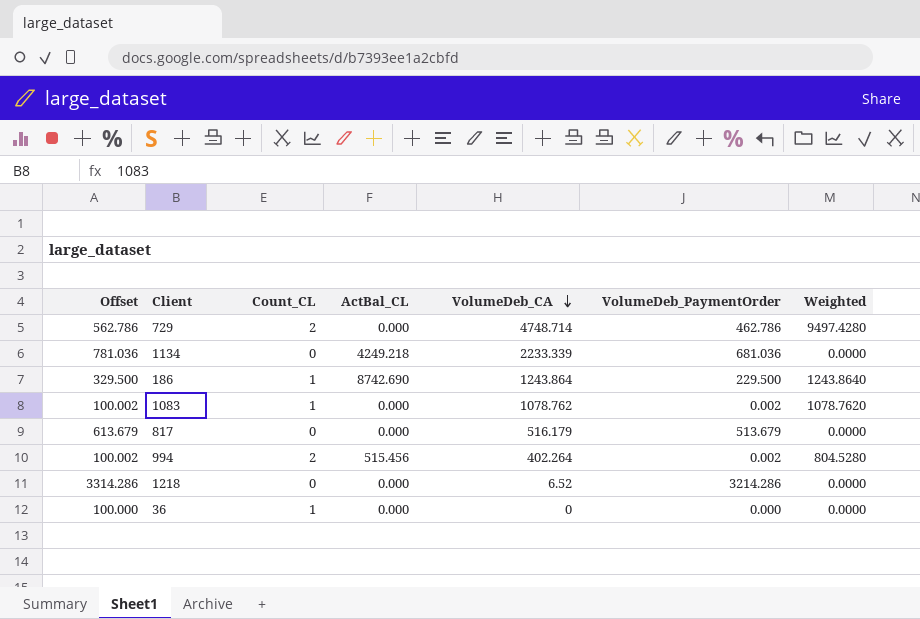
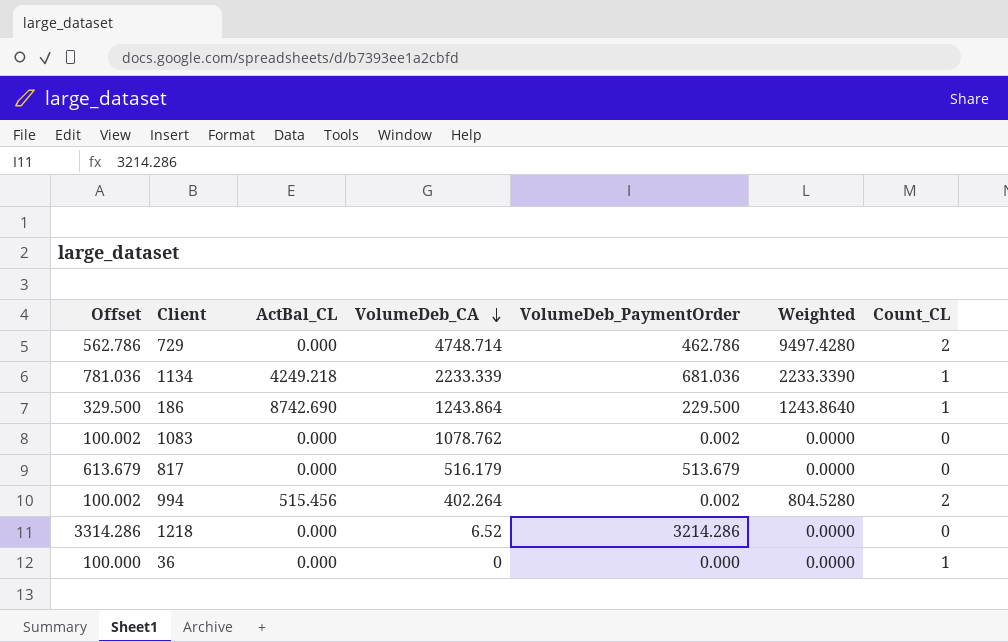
column Count_CL | position: 3 -> 7
1134 | Weighted: 0.0000 -> 2233.3390
1134 | Count_CL: 0 -> 1
1083 | Weighted: 1078.7620 -> 0.0000
1083 | Count_CL: 1 -> 0

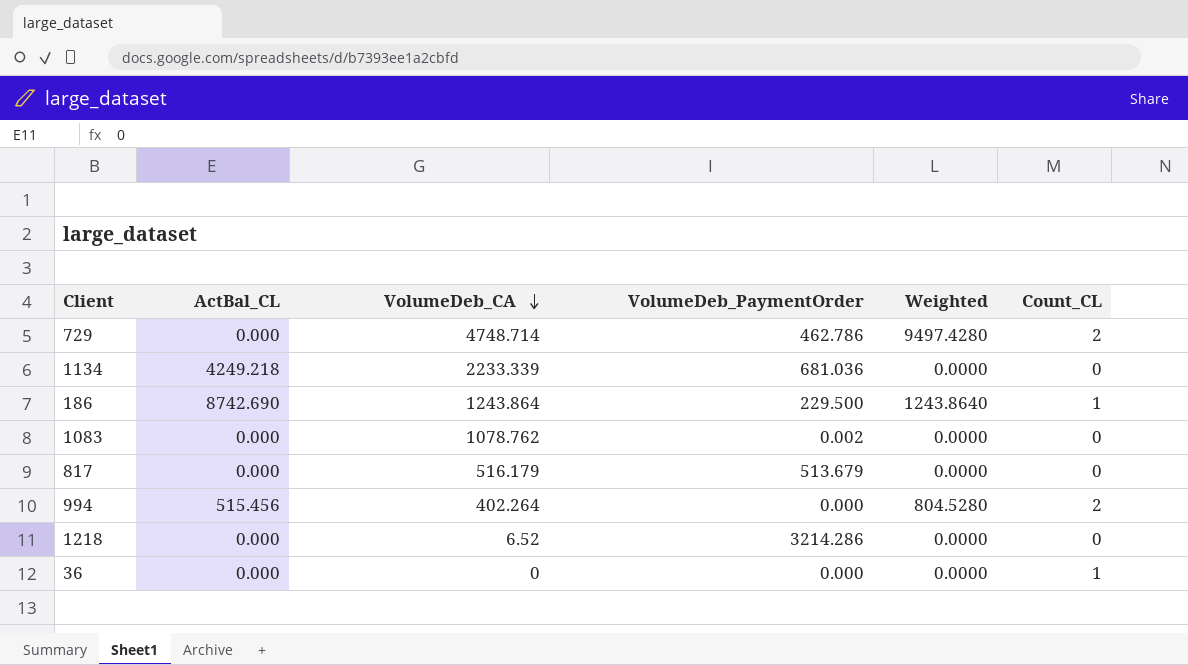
column Offset | formula: [VolumeDeb_PaymentOrder] + 100 -> none
1134 | Weighted: 2233.3390 -> 0.0000
1134 | Count_CL: 1 -> 0
994 | VolumeDeb_PaymentOrder: 0.002 -> 0.000

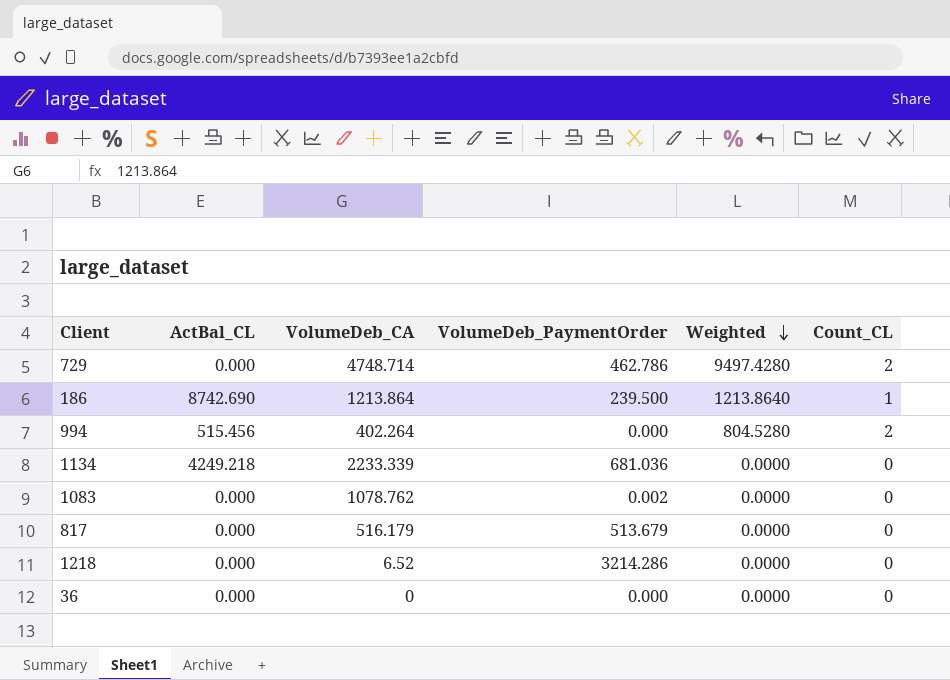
row order: VolumeDeb_CA descending -> Weighted descending
186 | VolumeDeb_CA: 1243.864 -> 1213.864
186 | VolumeDeb_PaymentOrder: 229.500 -> 239.500
186 | Weighted: 1243.8640 -> 1213.8640
36 | Count_CL: 1 -> 0

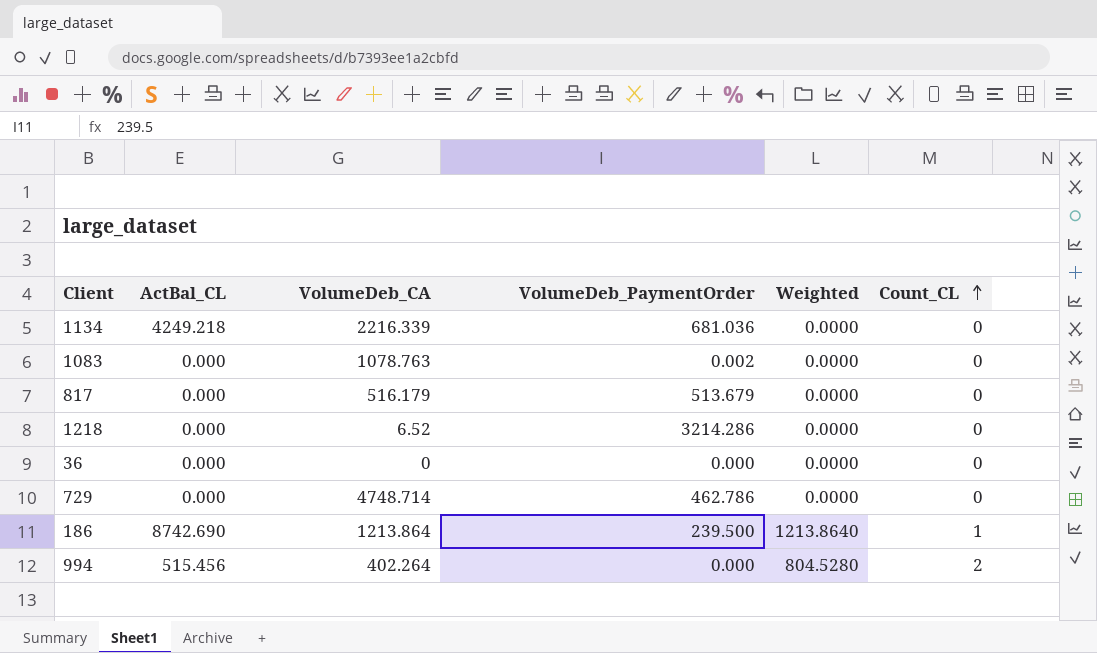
row order: Weighted descending -> Count_CL ascending
1134 | VolumeDeb_CA: 2233.339 -> 2216.339
1083 | VolumeDeb_CA: 1078.762 -> 1078.763
729 | Weighted: 9497.4280 -> 0.0000
729 | Count_CL: 2 -> 0

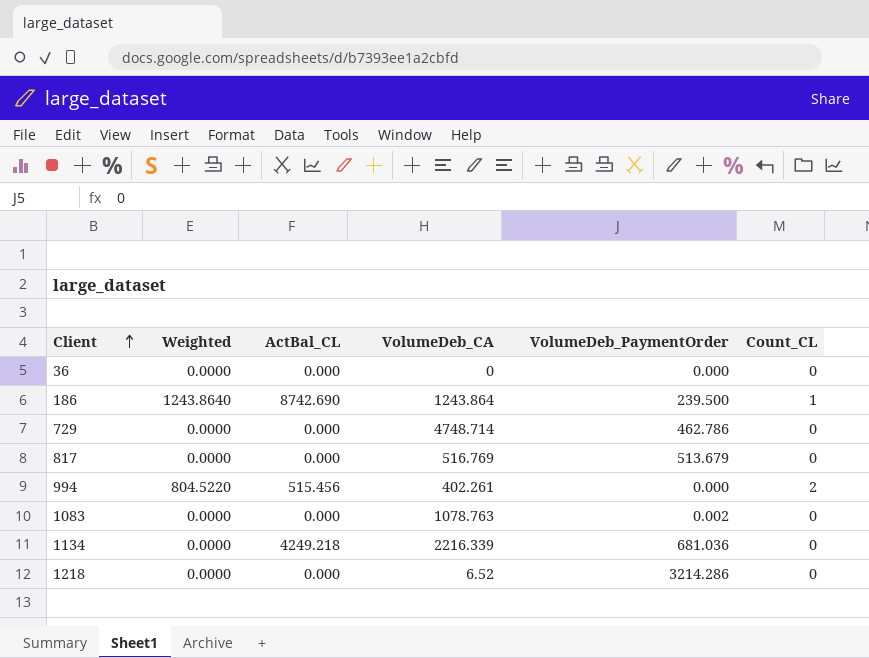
row order: Count_CL ascending -> Client ascending
column Weighted | position: 5 -> 2
186 | Weighted: 1213.8640 -> 1243.8640
186 | VolumeDeb_CA: 1213.864 -> 1243.864
817 | VolumeDeb_CA: 516.179 -> 516.769
994 | Weighted: 804.5280 -> 804.5220
994 | VolumeDeb_CA: 402.264 -> 402.261

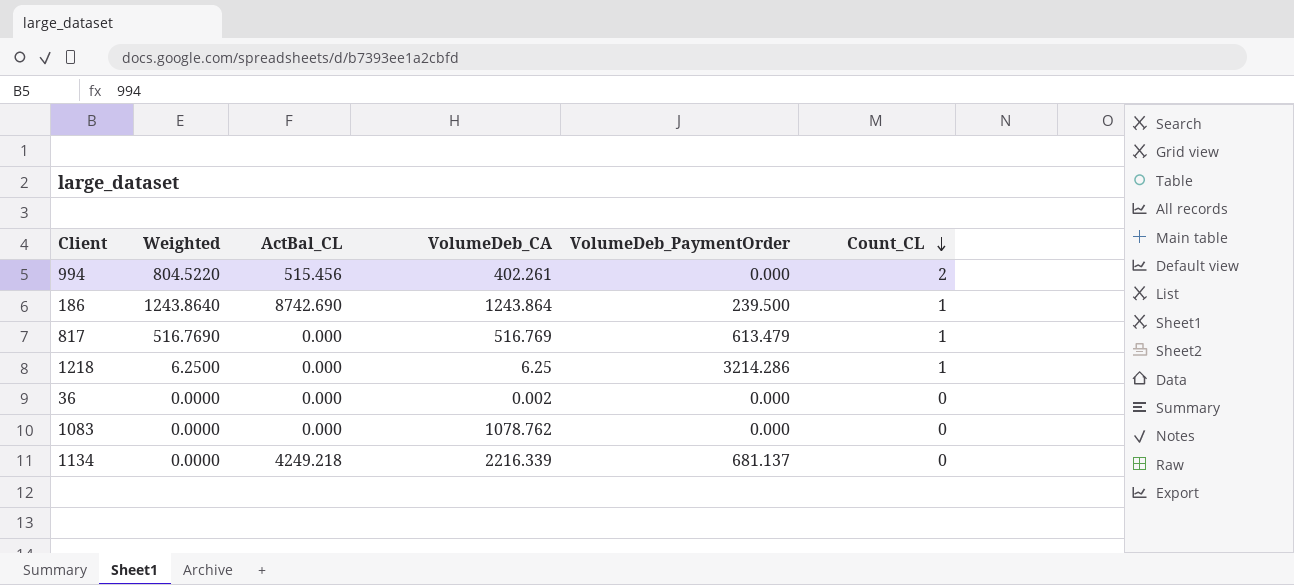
row order: Client ascending -> Count_CL descending
row 729: 0.0000 | 0.000 | 4748.714 | 462.786 | 0 -> none
817 | Weighted: 0.0000 -> 516.7690
817 | VolumeDeb_PaymentOrder: 513.679 -> 613.479
817 | Count_CL: 0 -> 1
1218 | Weighted: 0.0000 -> 6.2500
1218 | VolumeDeb_CA: 6.52 -> 6.25
1218 | Count_CL: 0 -> 1
36 | VolumeDeb_CA: 0 -> 0.002
1083 | VolumeDeb_CA: 1078.763 -> 1078.762
1083 | VolumeDeb_PaymentOrder: 0.002 -> 0.000
1134 | VolumeDeb_PaymentOrder: 681.036 -> 681.137

